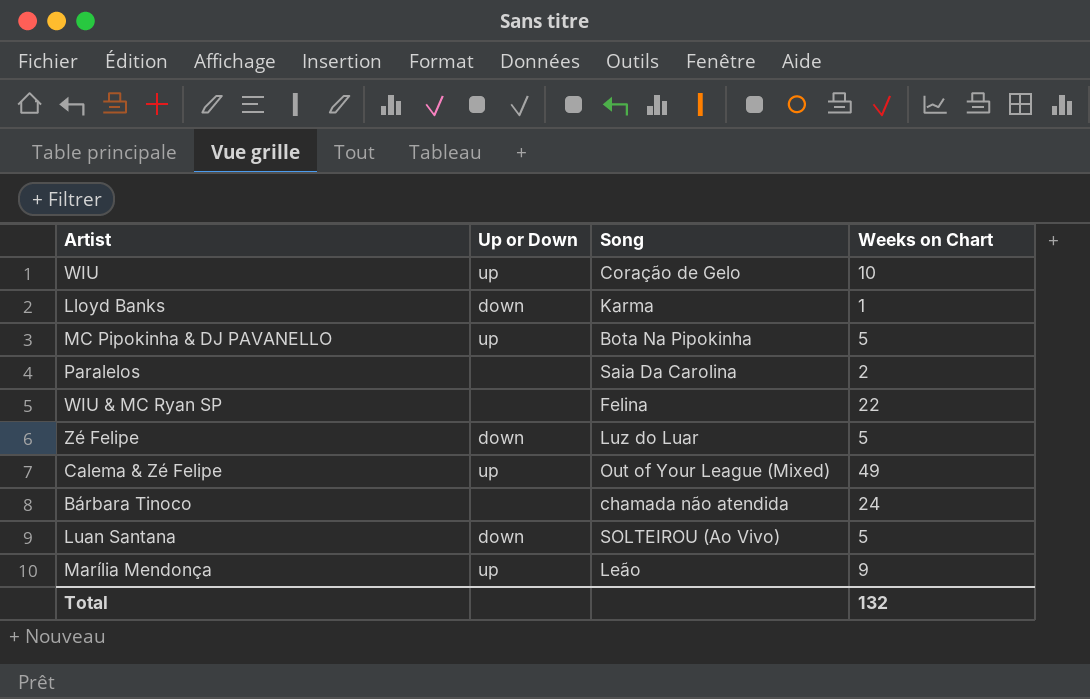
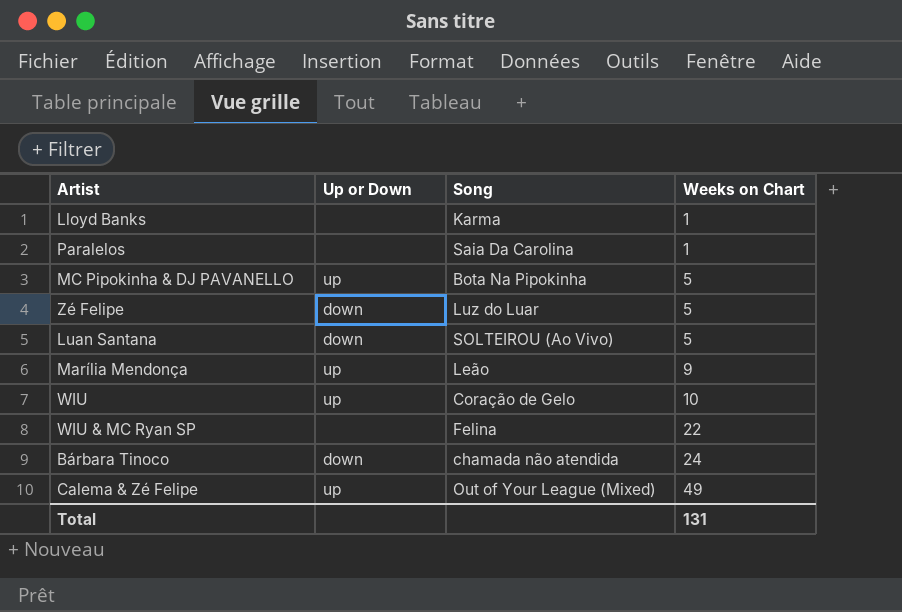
row order: none -> Weeks on Chart ascending
Lloyd Banks | Up or Down: down -> none
Paralelos | Weeks on Chart: 2 -> 1
Bárbara Tinoco | Up or Down: none -> down
Total | Weeks on Chart: 132 -> 131

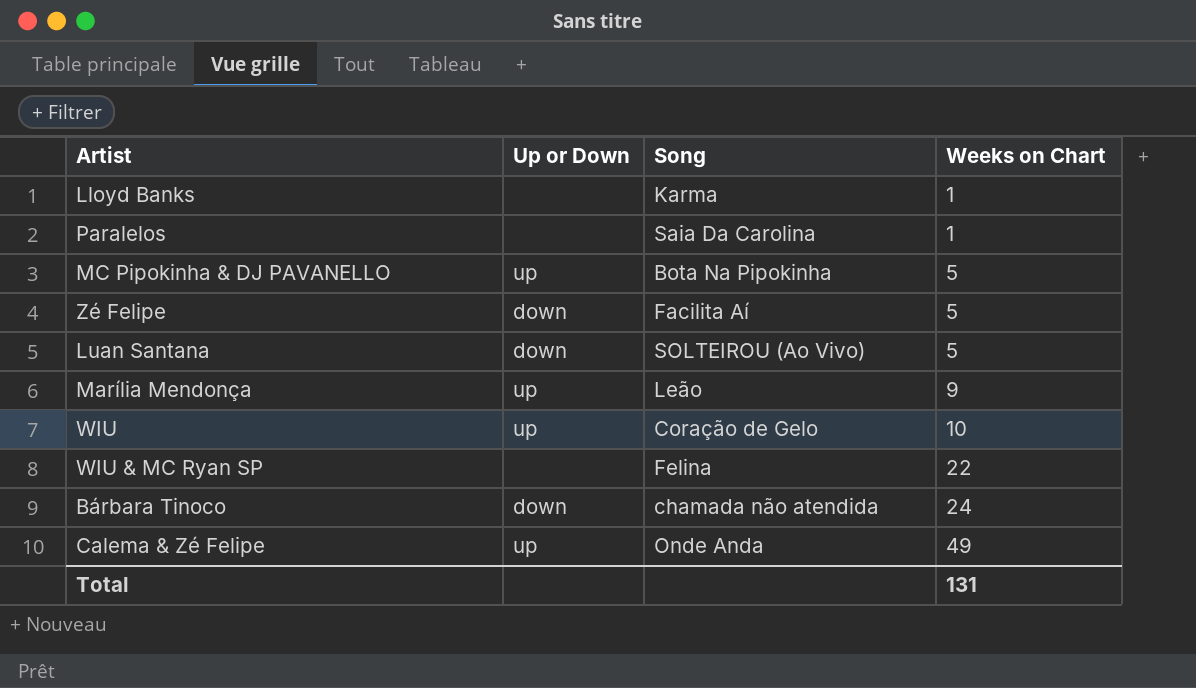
Zé Felipe | Song: Luz do Luar -> Facilita Aí
Calema & Zé Felipe | Song: Out of Your League (Mixed) -> Onde Anda

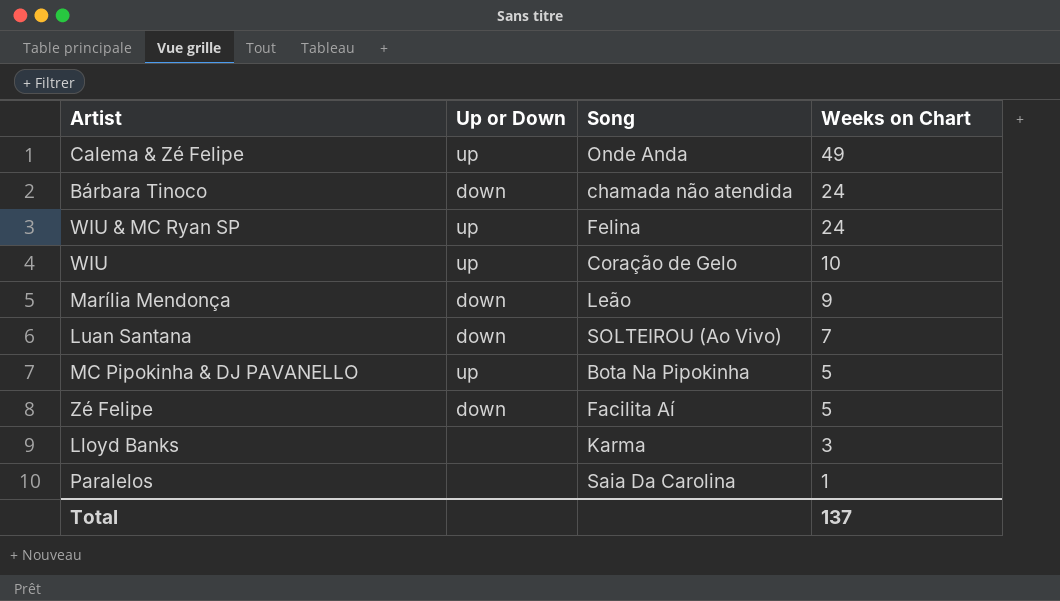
row order: Weeks on Chart ascending -> Weeks on Chart descending
WIU & MC Ryan SP | Up or Down: none -> up
WIU & MC Ryan SP | Weeks on Chart: 22 -> 24
Marília Mendonça | Up or Down: up -> down
Luan Santana | Weeks on Chart: 5 -> 7
Lloyd Banks | Weeks on Chart: 1 -> 3
Total | Weeks on Chart: 131 -> 137

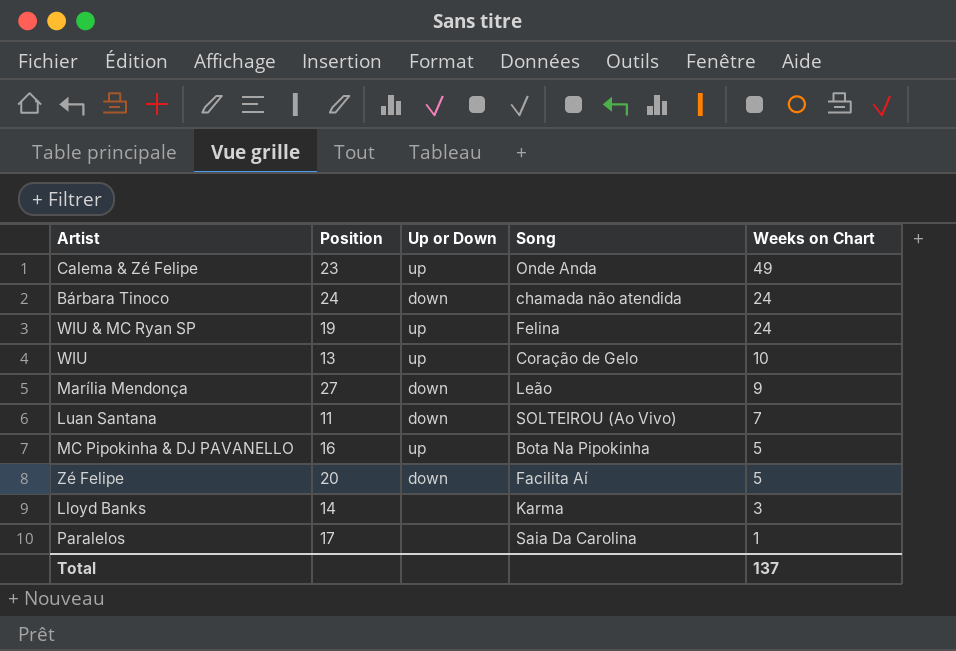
column Position | position: none -> 2

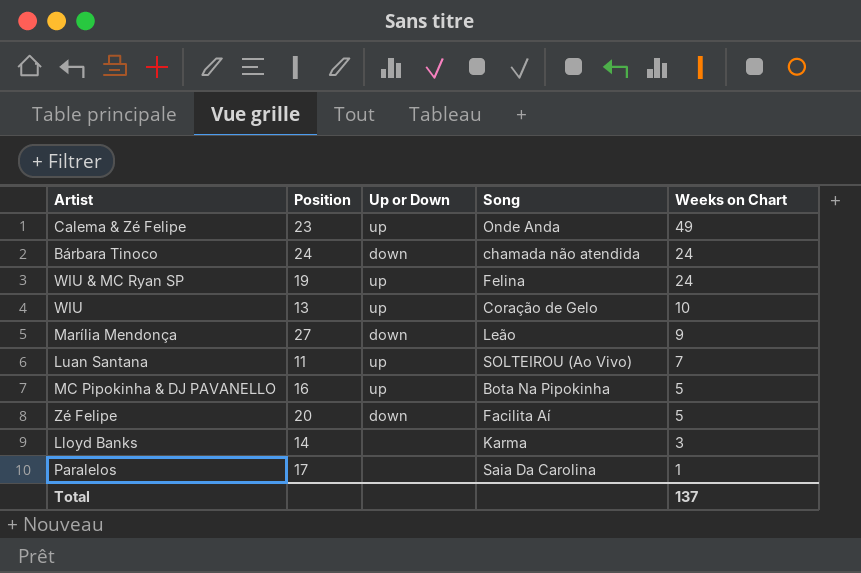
Luan Santana | Up or Down: down -> up

